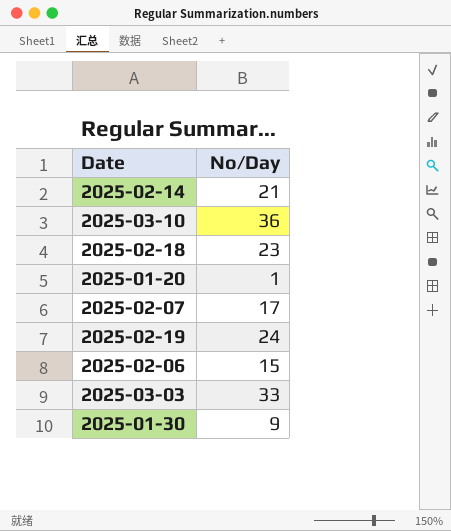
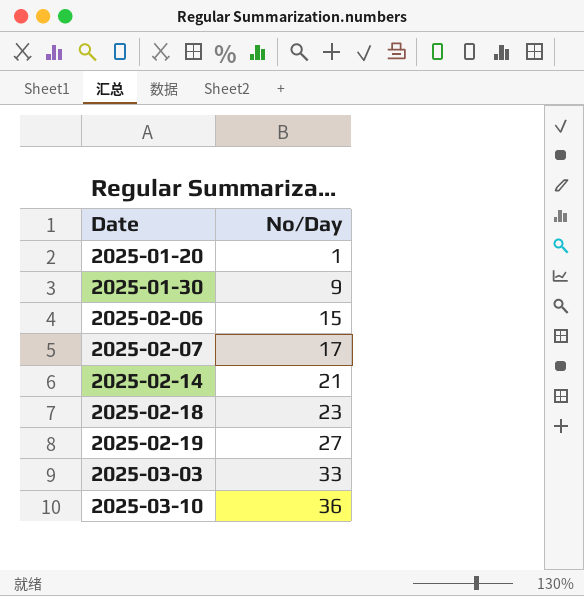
row order: none -> Date ascending
2025-02-19 | No/Day: 24 -> 27

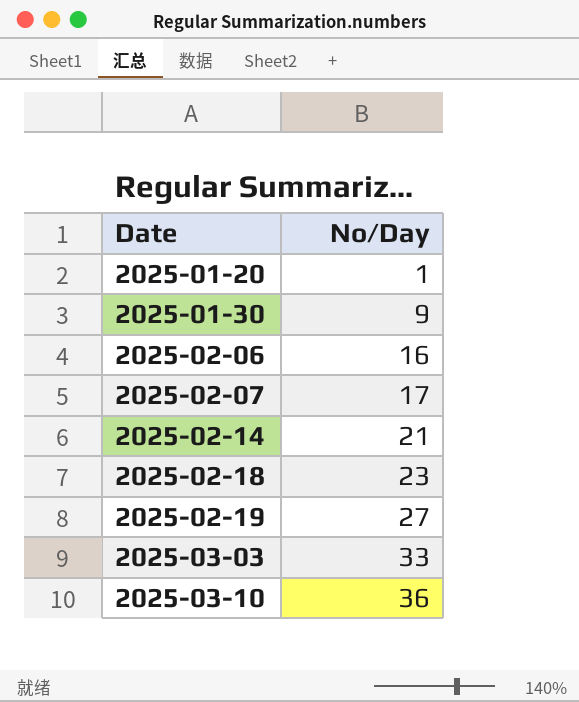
2025-02-06 | No/Day: 15 -> 16

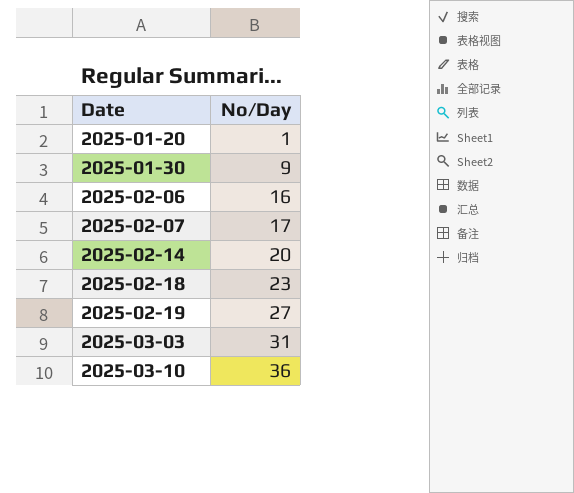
2025-02-14 | No/Day: 21 -> 20
2025-03-03 | No/Day: 33 -> 31

